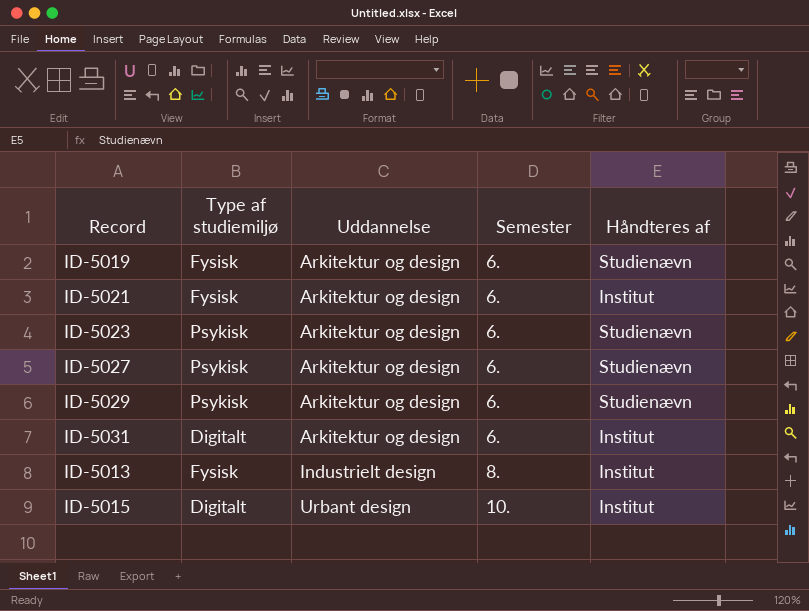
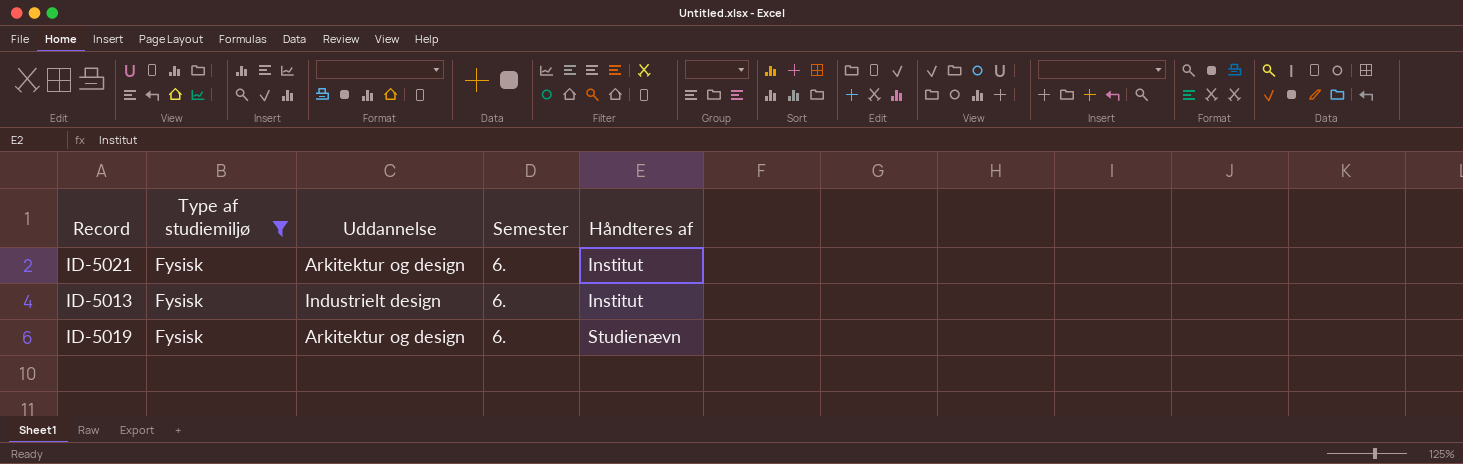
filter: none -> Type af studiemiljø = Fysisk
row order: Uddannelse ascending -> Håndteres af ascending
ID-5013 | Semester: 8. -> 6.

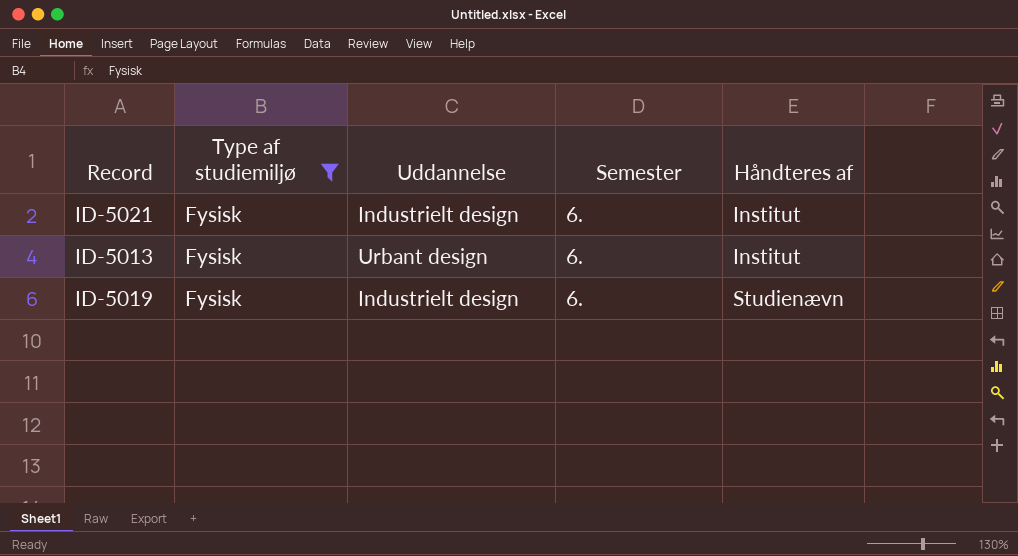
ID-5021 | Uddannelse: Arkitektur og design -> Industrielt design
ID-5013 | Uddannelse: Industrielt design -> Urbant design
ID-5019 | Uddannelse: Arkitektur og design -> Industrielt design

